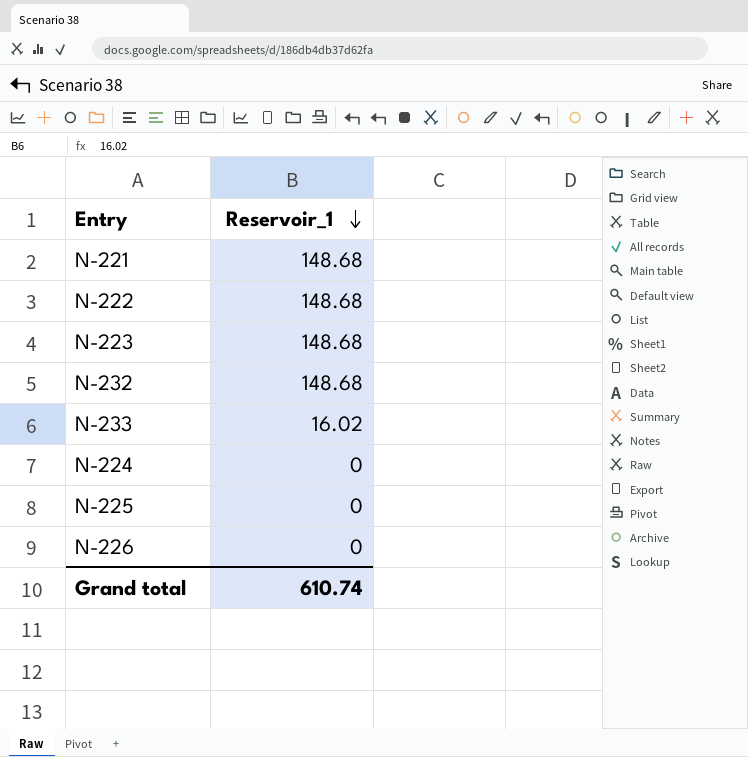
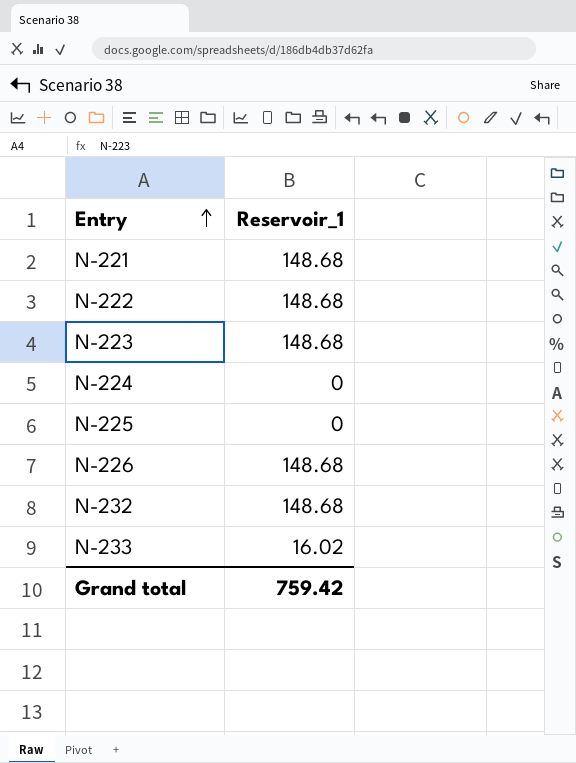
row order: Reservoir_1 descending -> Entry ascending
N-226 | Reservoir_1: 0 -> 148.68
Grand total | Reservoir_1: 610.74 -> 759.42

